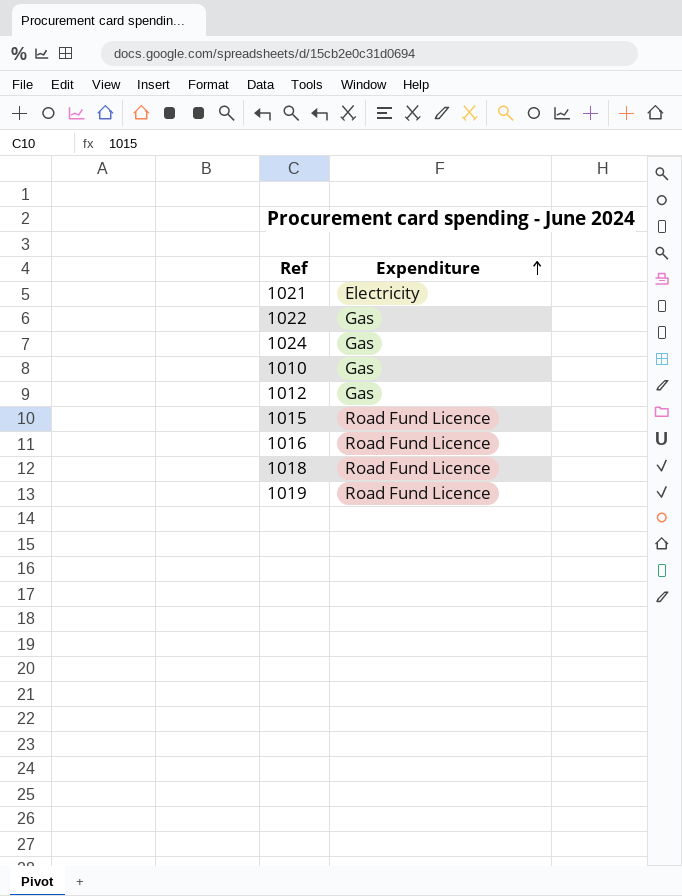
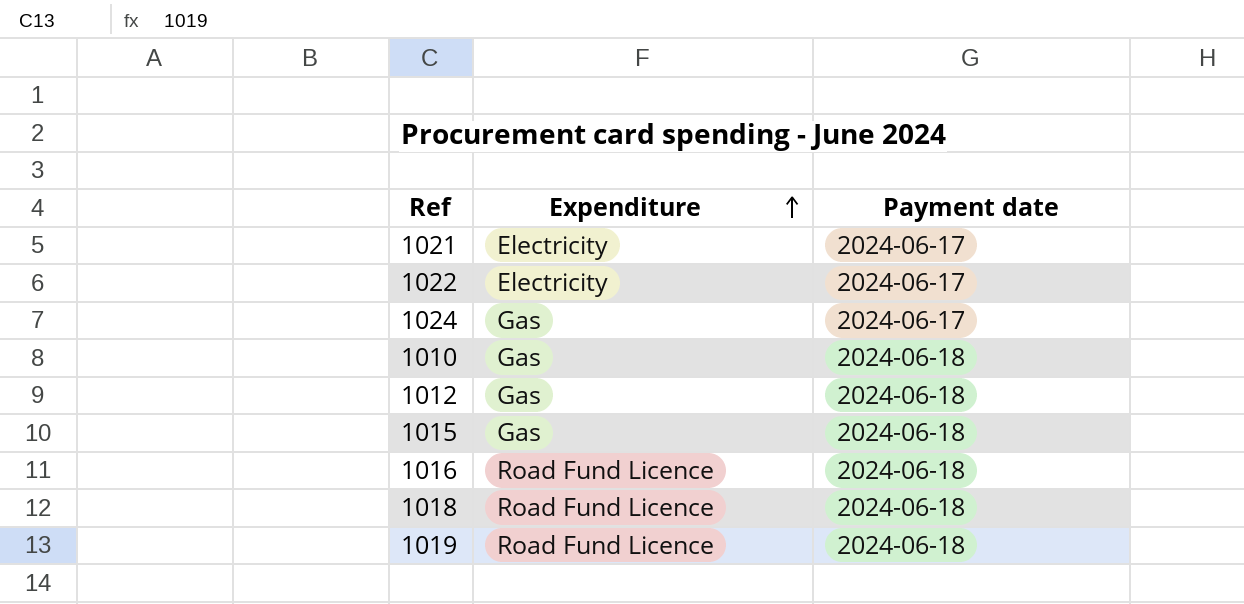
column Payment date | position: none -> 3
1022 | Expenditure: Gas -> Electricity
1015 | Expenditure: Road Fund Licence -> Gas

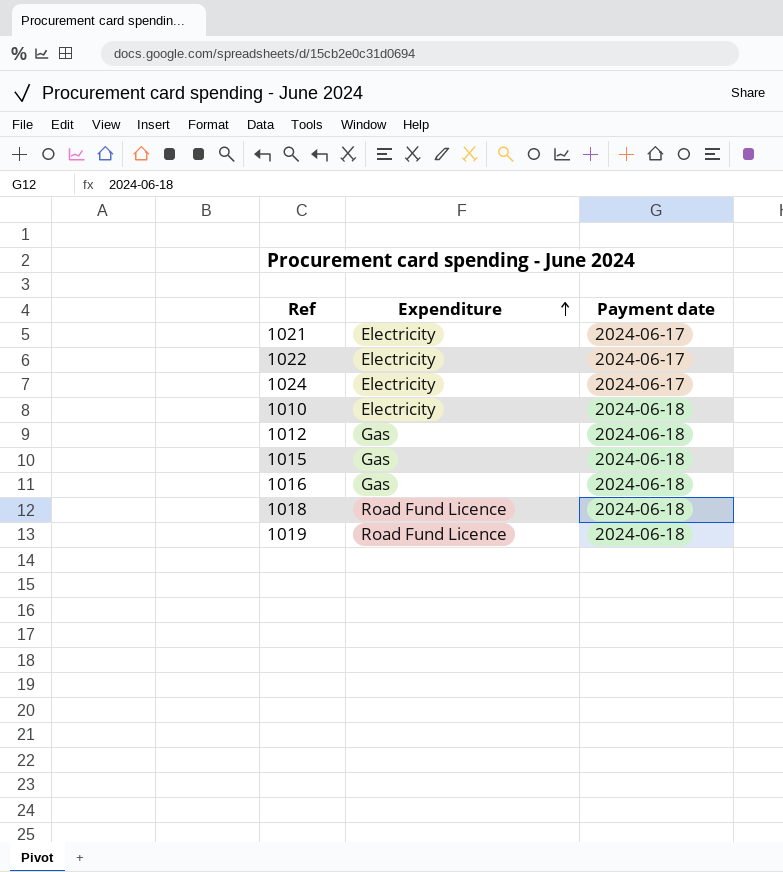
1024 | Expenditure: Gas -> Electricity
1010 | Expenditure: Gas -> Electricity
1016 | Expenditure: Road Fund Licence -> Gas

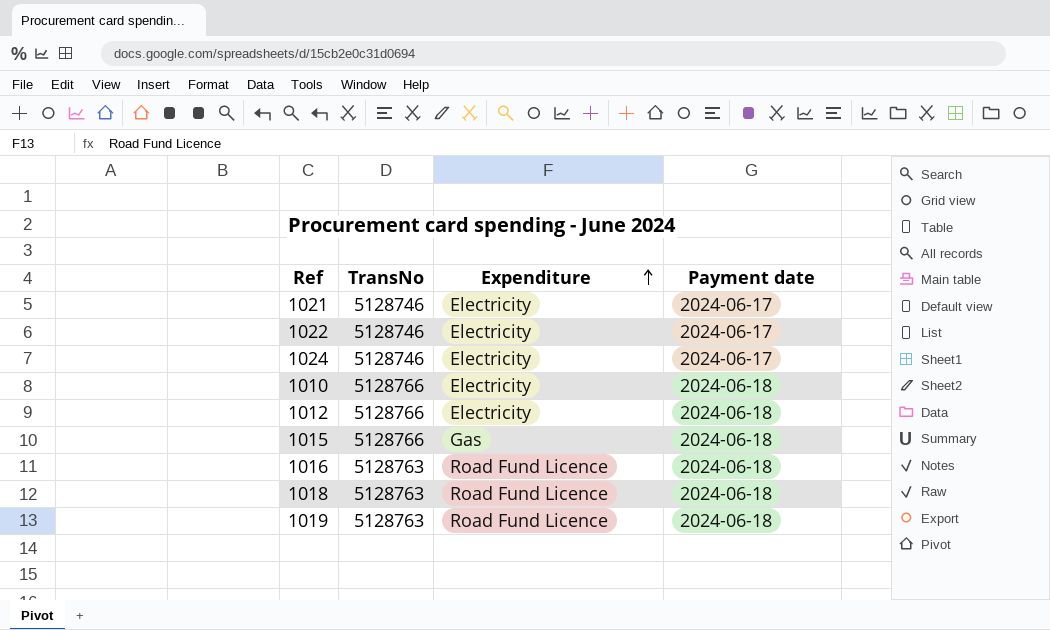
column TransNo | position: none -> 2
1012 | Expenditure: Gas -> Electricity
1016 | Expenditure: Gas -> Road Fund Licence

